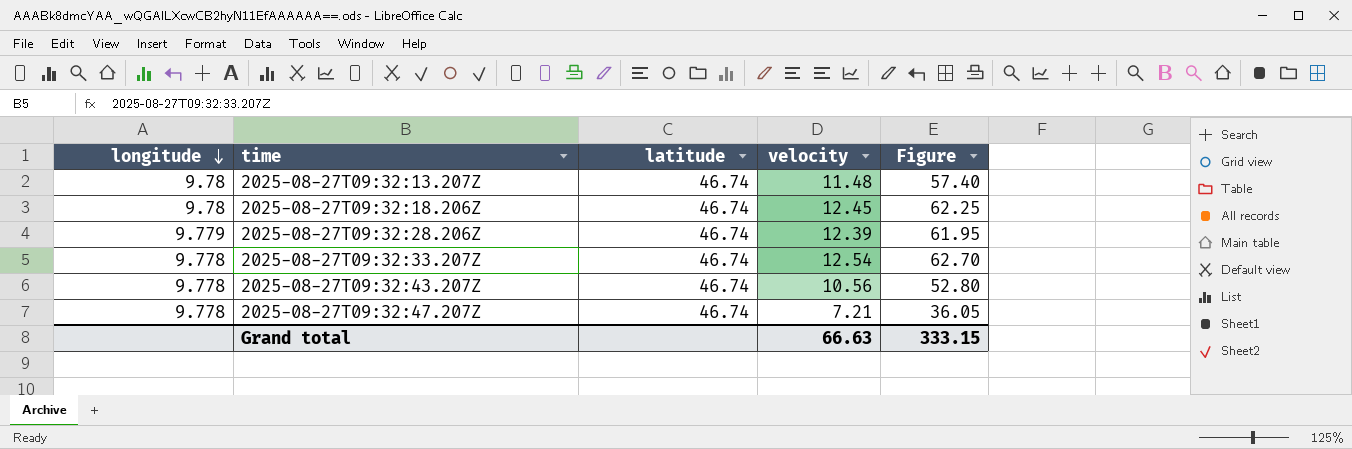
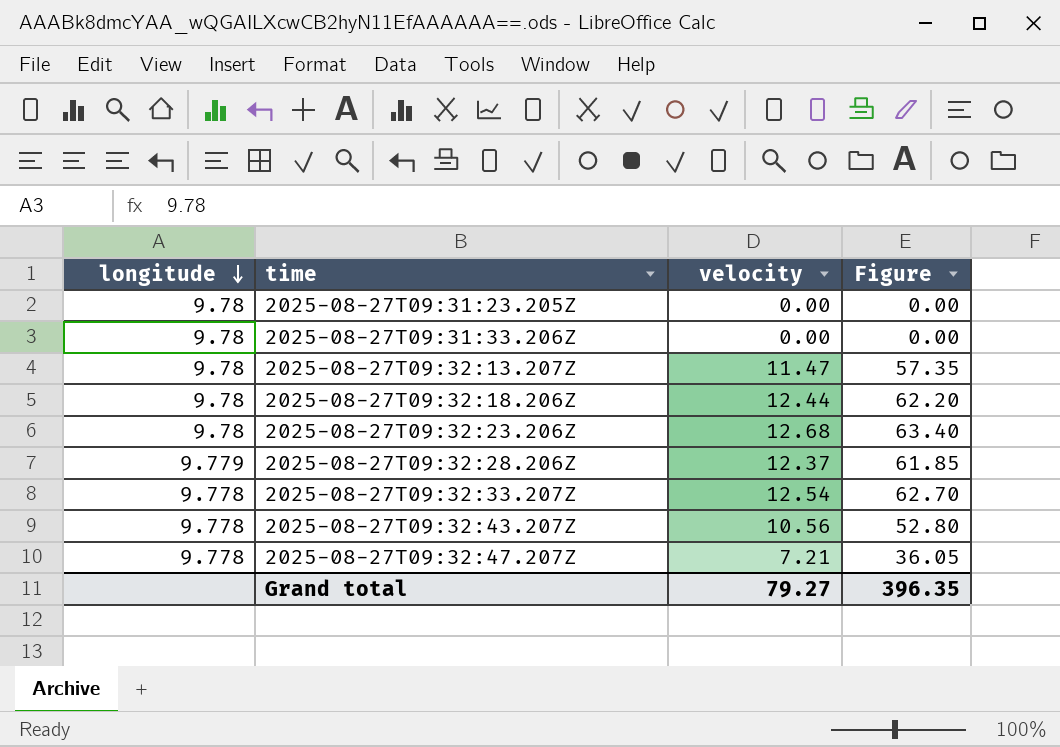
column latitude | position: 3 -> none
row 2025-08-27T09:31:23.205Z: none -> 9.78 | 0.00 | 0.00
row 2025-08-27T09:31:33.206Z: none -> 9.78 | 0.00 | 0.00
2025-08-27T09:32:13.207Z | velocity: 11.48 -> 11.47
2025-08-27T09:32:13.207Z | Figure: 57.40 -> 57.35
2025-08-27T09:32:18.206Z | velocity: 12.45 -> 12.44
2025-08-27T09:32:18.206Z | Figure: 62.25 -> 62.20
row 2025-08-27T09:32:23.206Z: none -> 9.78 | 12.68 | 63.40
2025-08-27T09:32:28.206Z | velocity: 12.39 -> 12.37
2025-08-27T09:32:28.206Z | Figure: 61.95 -> 61.85
Grand total | velocity: 66.63 -> 79.27
Grand total | Figure: 333.15 -> 396.35

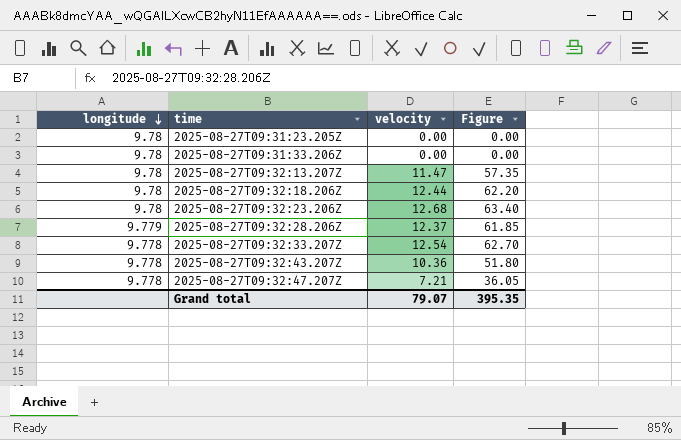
2025-08-27T09:32:43.207Z | velocity: 10.56 -> 10.36
2025-08-27T09:32:43.207Z | Figure: 52.80 -> 51.80
Grand total | velocity: 79.27 -> 79.07
Grand total | Figure: 396.35 -> 395.35

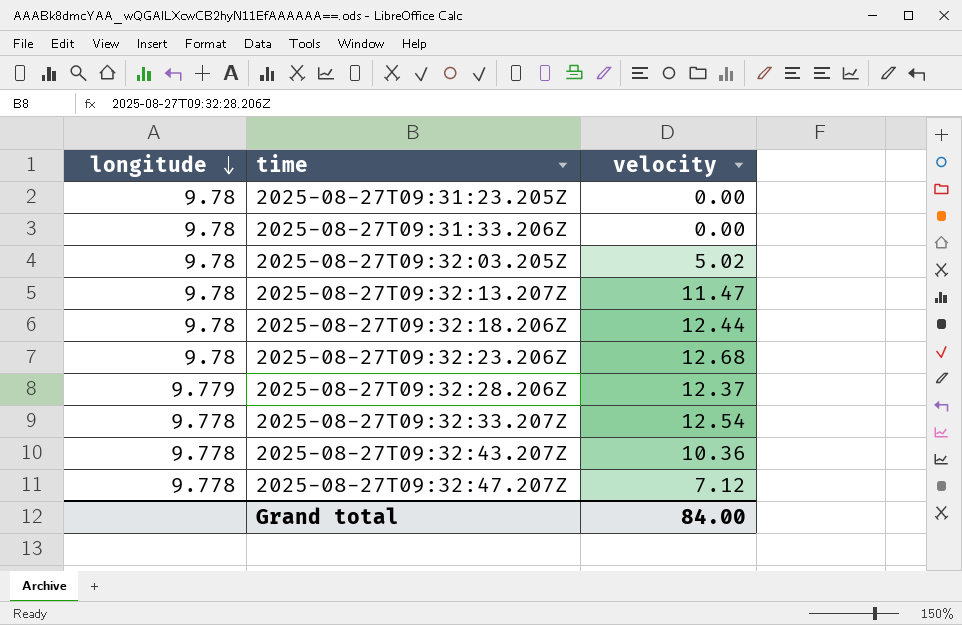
column Figure | formula: [velocity] * 5 -> none
row 2025-08-27T09:32:03.205Z: none -> 9.78 | 5.02
2025-08-27T09:32:47.207Z | velocity: 7.21 -> 7.12
Grand total | velocity: 79.07 -> 84.00

